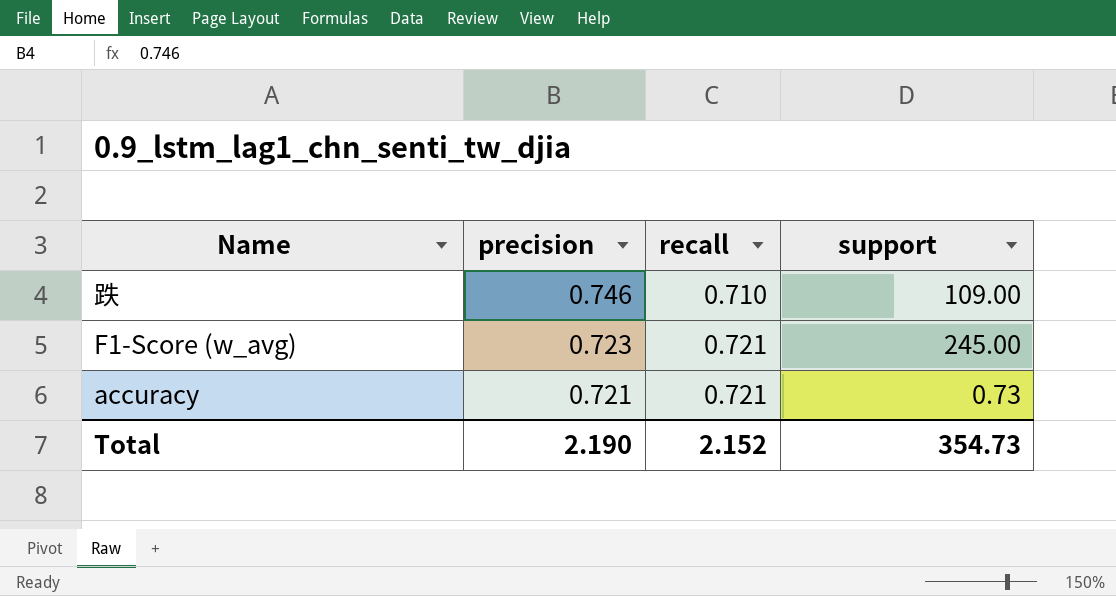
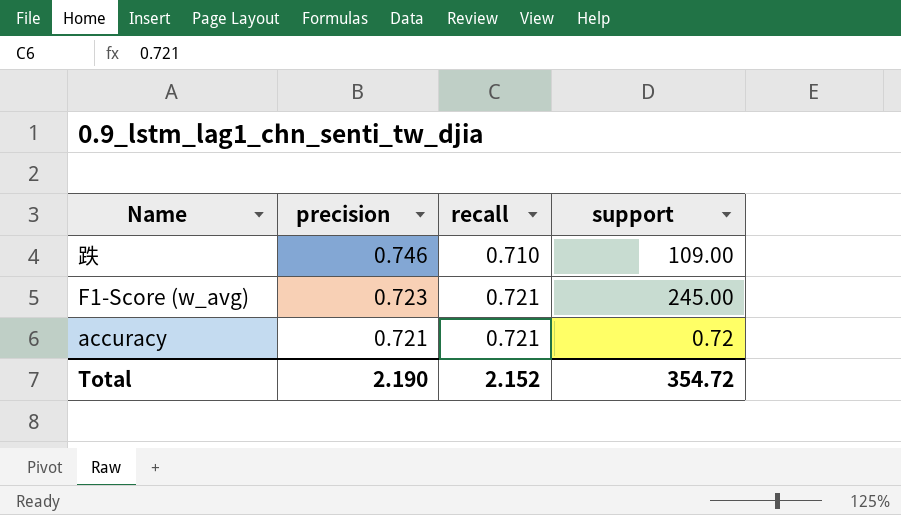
accuracy | support: 0.73 -> 0.72
Total | support: 354.73 -> 354.72

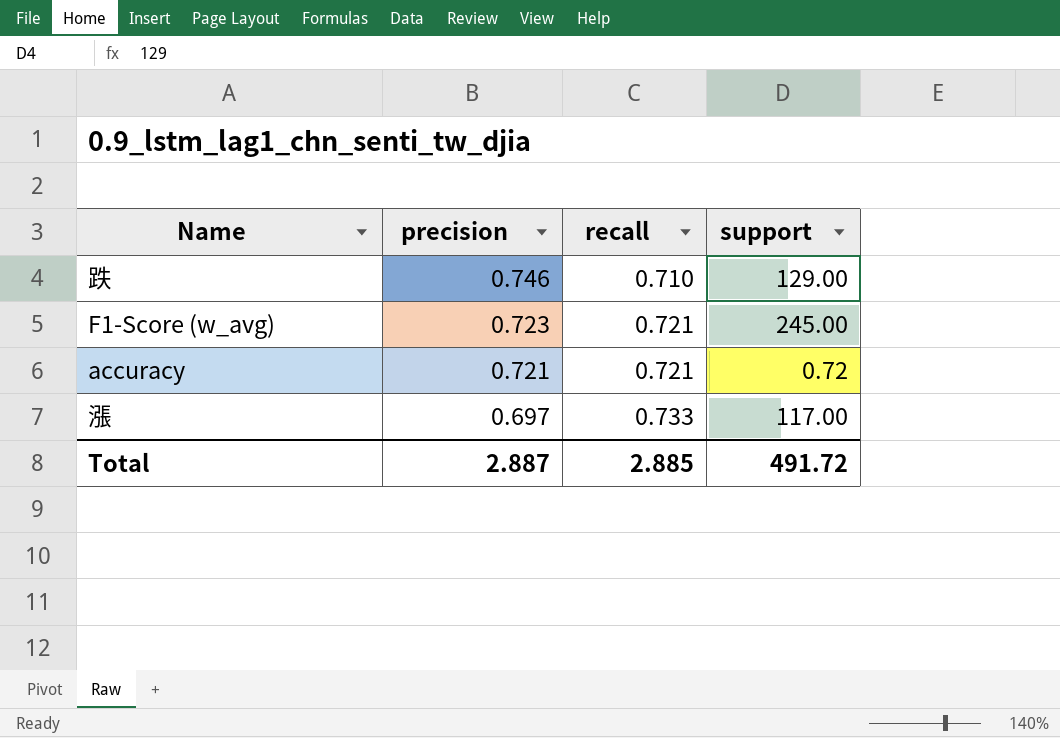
跌 | support: 109.00 -> 129.00
row 漲: none -> 0.697 | 0.733 | 117.00
Total | precision: 2.190 -> 2.887
Total | recall: 2.152 -> 2.885
Total | support: 354.72 -> 491.72

